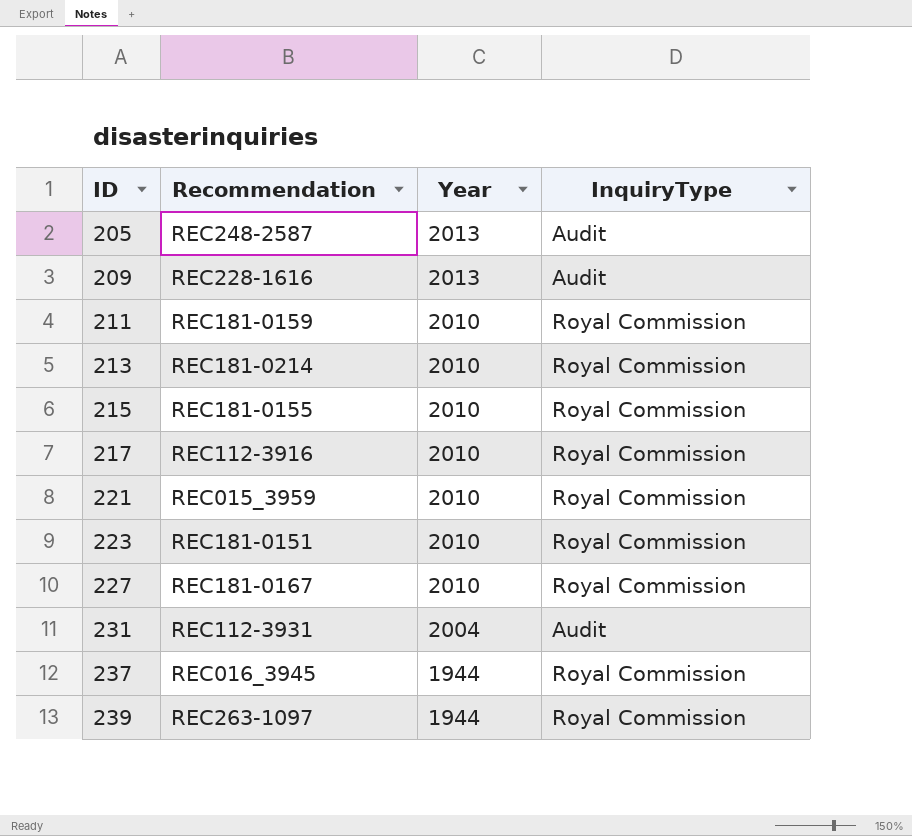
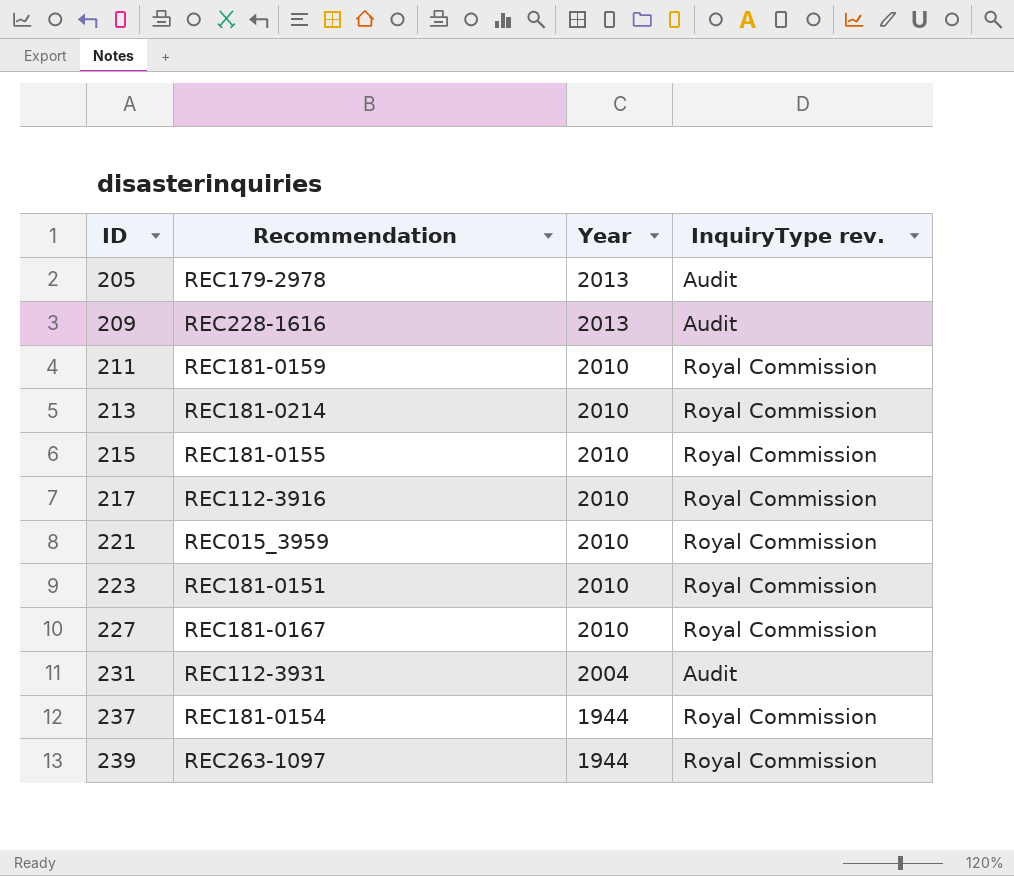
column name: InquiryType -> InquiryType rev.
205 | Recommendation: REC248-2587 -> REC179-2978
237 | Recommendation: REC016_3945 -> REC181-0154

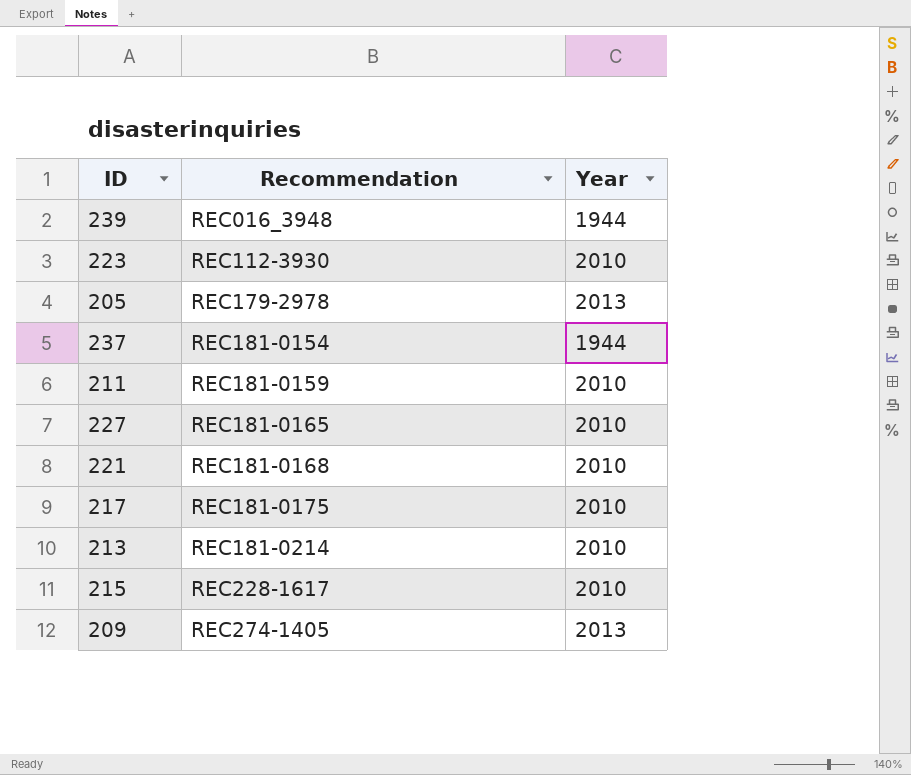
row order: ID ascending -> Recommendation ascending
column InquiryType rev. | position: 4 -> none
row 231: REC112-3931 | 2004 | Audit -> none
239 | Recommendation: REC263-1097 -> REC016_3948
223 | Recommendation: REC181-0151 -> REC112-3930
227 | Recommendation: REC181-0167 -> REC181-0165
221 | Recommendation: REC015_3959 -> REC181-0168
217 | Recommendation: REC112-3916 -> REC181-0175
215 | Recommendation: REC181-0155 -> REC228-1617
209 | Recommendation: REC228-1616 -> REC274-1405

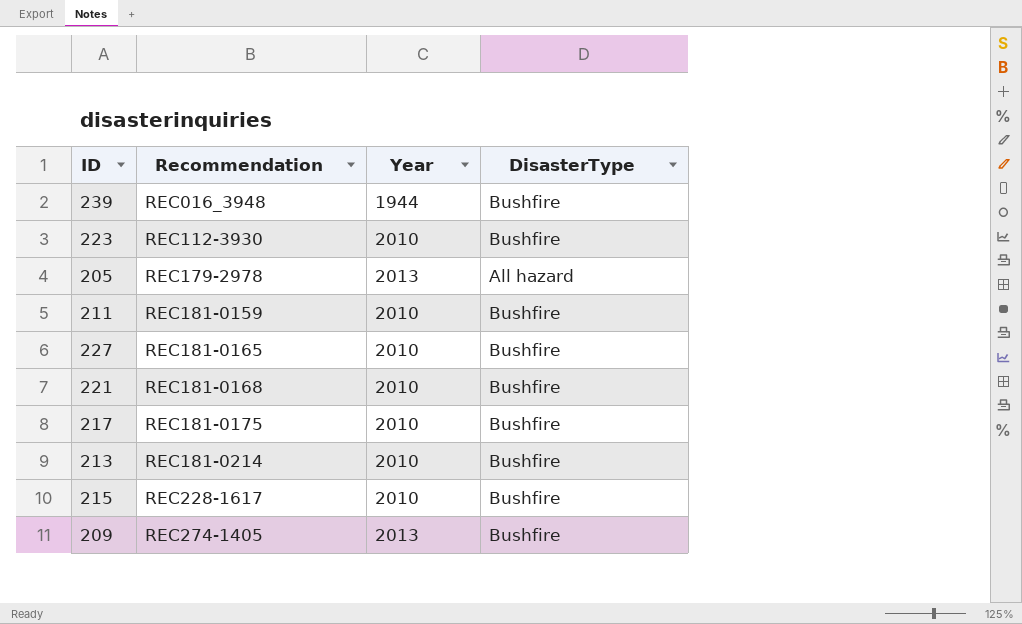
column DisasterType | position: none -> 4
row 237: REC181-0154 | 1944 -> none

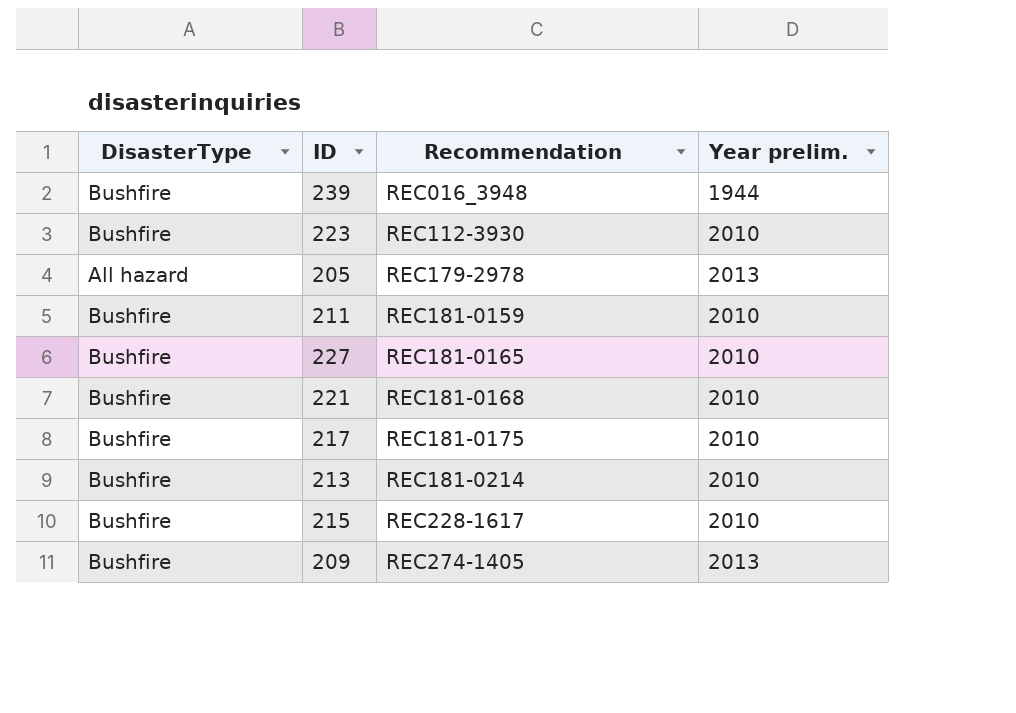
column DisasterType | position: 4 -> 1
column name: Year -> Year prelim.

